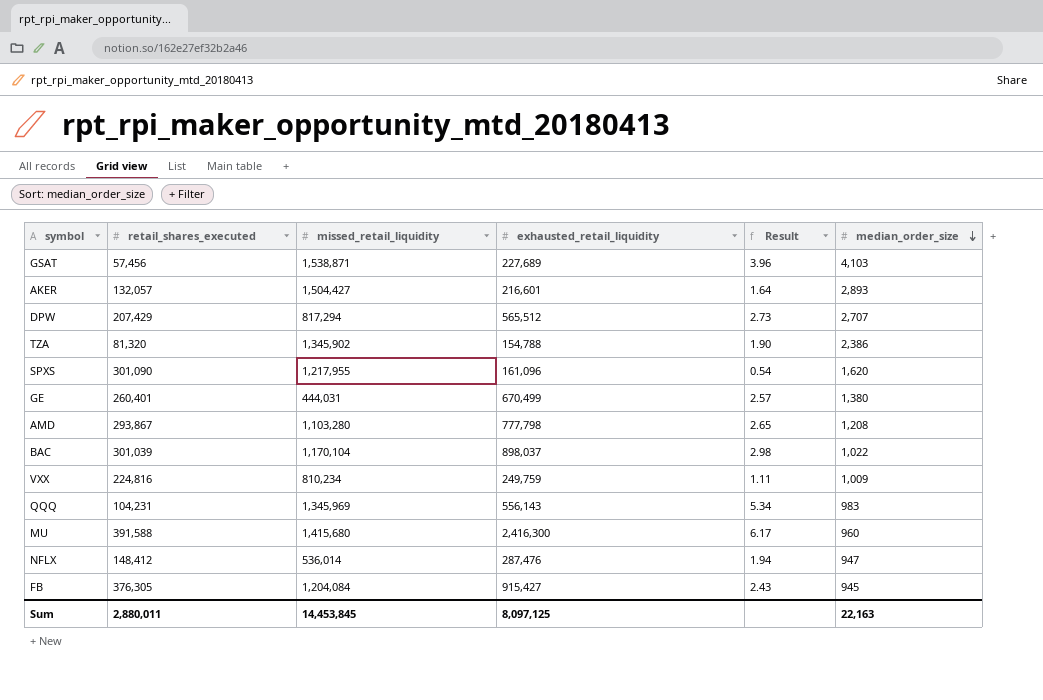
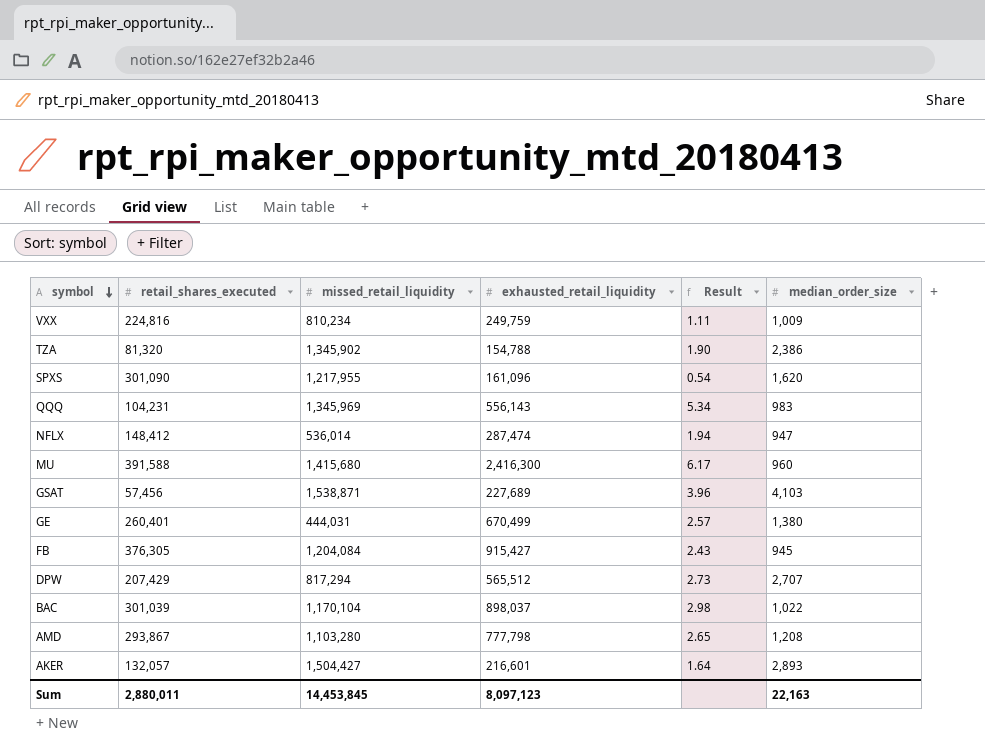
row order: median_order_size descending -> symbol descending
NFLX | exhausted_retail_liquidity: 287,476 -> 287,474
Sum | exhausted_retail_liquidity: 8,097,125 -> 8,097,123

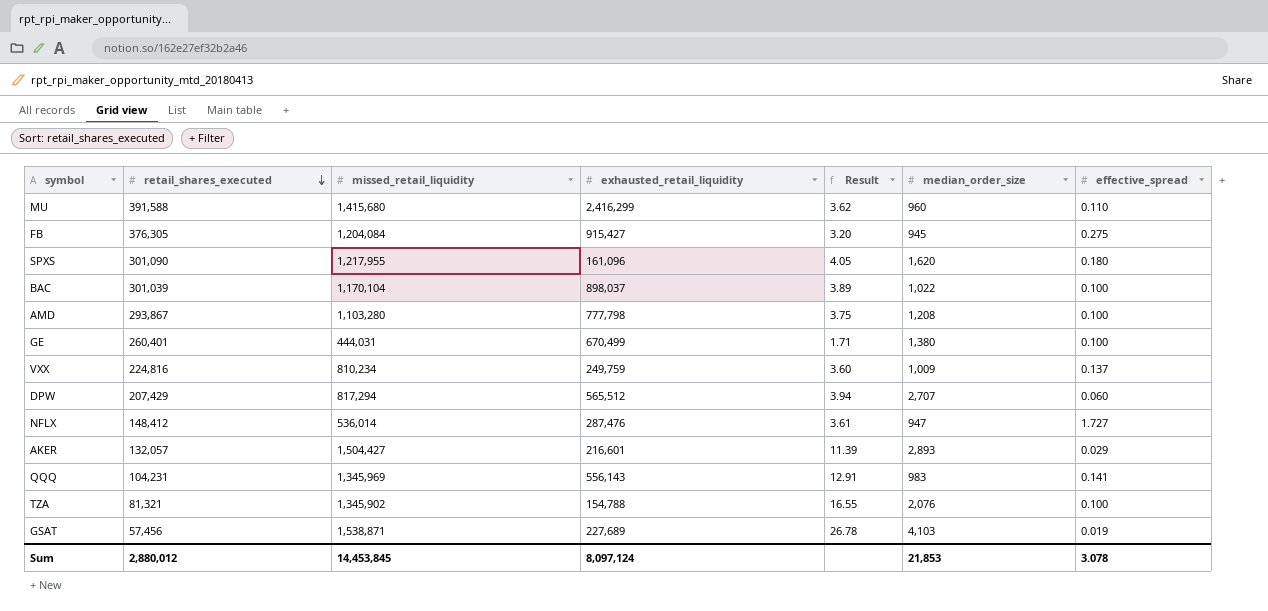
row order: symbol descending -> retail_shares_executed descending
column Result | formula: [exhausted_retail_liquidity] / [retail_shares_executed] -> [missed_retail_liquidity] / [retail_shares_executed]
column effective_spread | position: none -> 7
MU | exhausted_retail_liquidity: 2,416,300 -> 2,416,299
NFLX | exhausted_retail_liquidity: 287,474 -> 287,476
TZA | retail_shares_executed: 81,320 -> 81,321
TZA | median_order_size: 2,386 -> 2,076
Sum | retail_shares_executed: 2,880,011 -> 2,880,012
Sum | exhausted_retail_liquidity: 8,097,123 -> 8,097,124
Sum | median_order_size: 22,163 -> 21,853

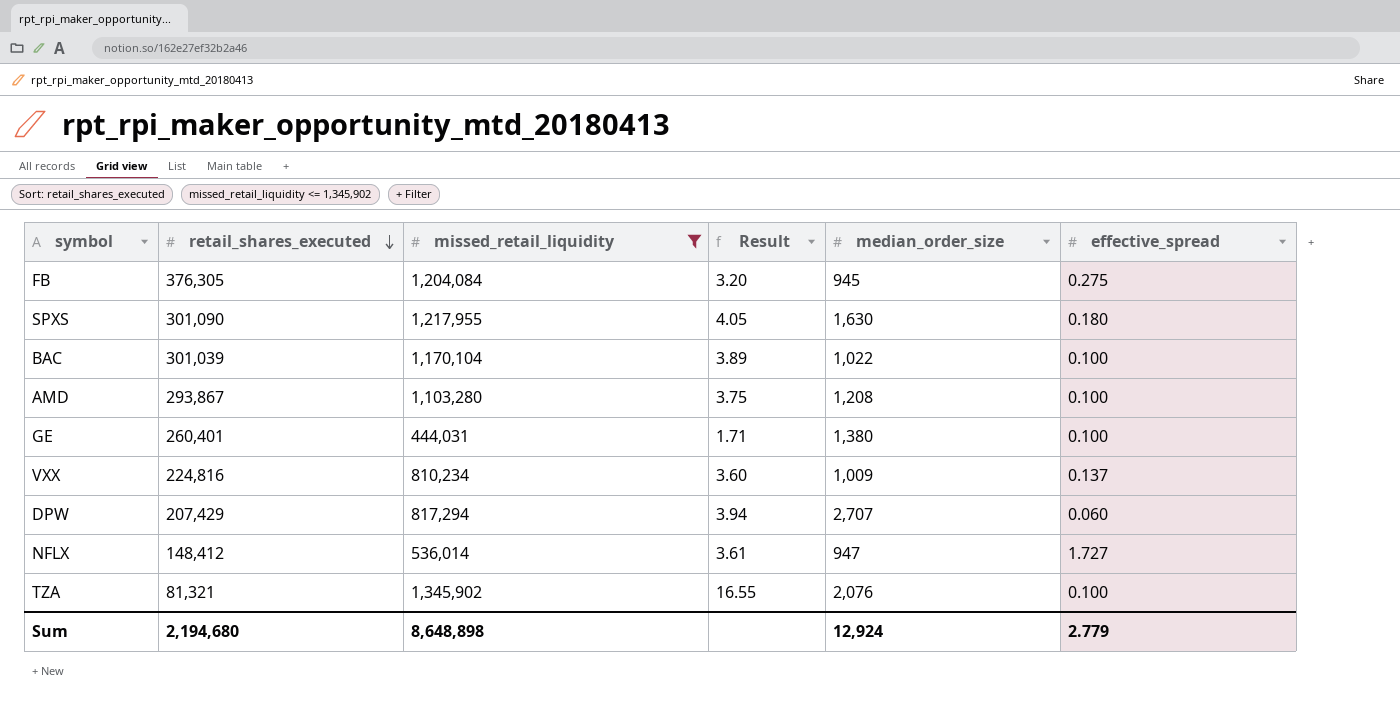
filter: none -> missed_retail_liquidity <= 1,345,902
column exhausted_retail_liquidity | position: 4 -> none
SPXS | median_order_size: 1,620 -> 1,630
Sum | retail_shares_executed: 2,880,012 -> 2,194,680
Sum | missed_retail_liquidity: 14,453,845 -> 8,648,898
Sum | median_order_size: 21,853 -> 12,924
Sum | effective_spread: 3.078 -> 2.779

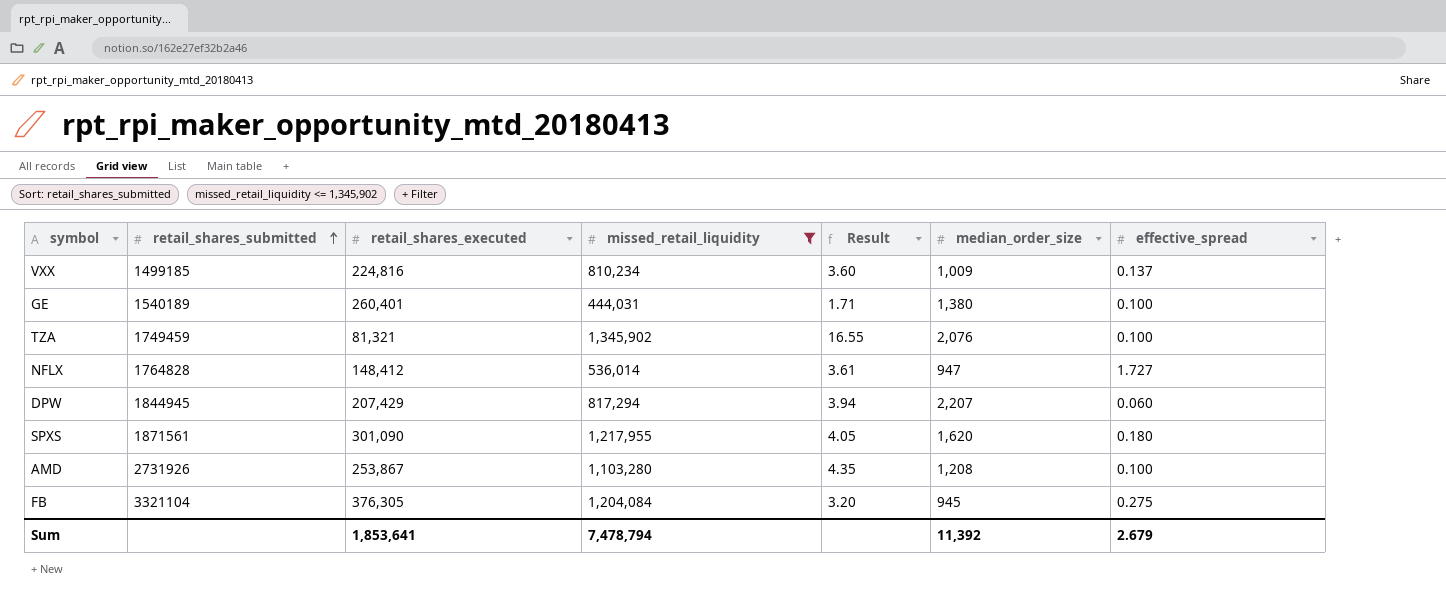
row order: retail_shares_executed descending -> retail_shares_submitted ascending
column retail_shares_submitted | position: none -> 2
row BAC: 301,039 | 1,170,104 | 3.89 | 1,022 | 0.100 -> none
DPW | median_order_size: 2,707 -> 2,207
SPXS | median_order_size: 1,630 -> 1,620
AMD | retail_shares_executed: 293,867 -> 253,867
AMD | Result: 3.75 -> 4.35
Sum | retail_shares_executed: 2,194,680 -> 1,853,641
Sum | missed_retail_liquidity: 8,648,898 -> 7,478,794
Sum | median_order_size: 12,924 -> 11,392
Sum | effective_spread: 2.779 -> 2.679

